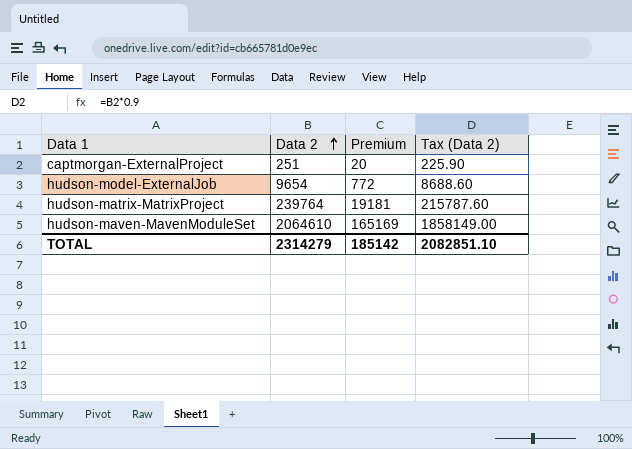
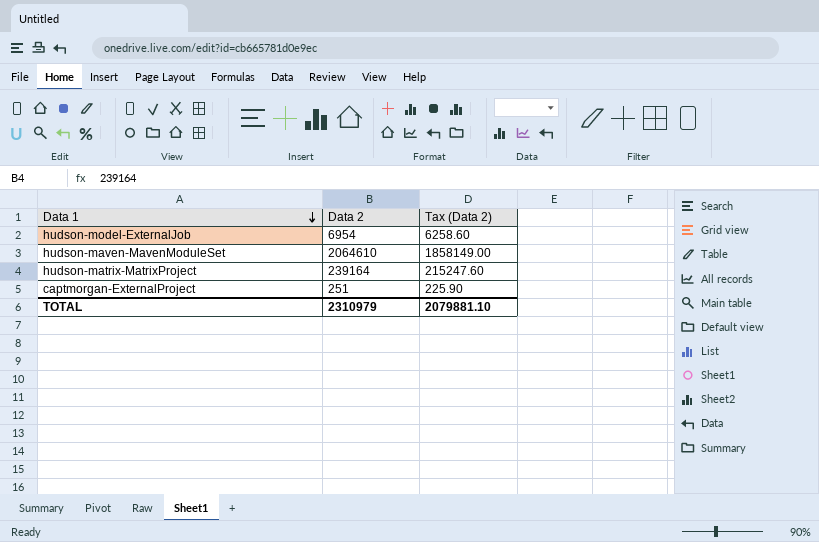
row order: Data 2 ascending -> Data 1 descending
column Premium | formula: [Data 2] * 0.08 -> none
hudson-model-ExternalJob | Data 2: 9654 -> 6954
hudson-model-ExternalJob | Tax (Data 2): 8688.60 -> 6258.60
hudson-matrix-MatrixProject | Data 2: 239764 -> 239164
hudson-matrix-MatrixProject | Tax (Data 2): 215787.60 -> 215247.60
TOTAL | Data 2: 2314279 -> 2310979
TOTAL | Tax (Data 2): 2082851.10 -> 2079881.10

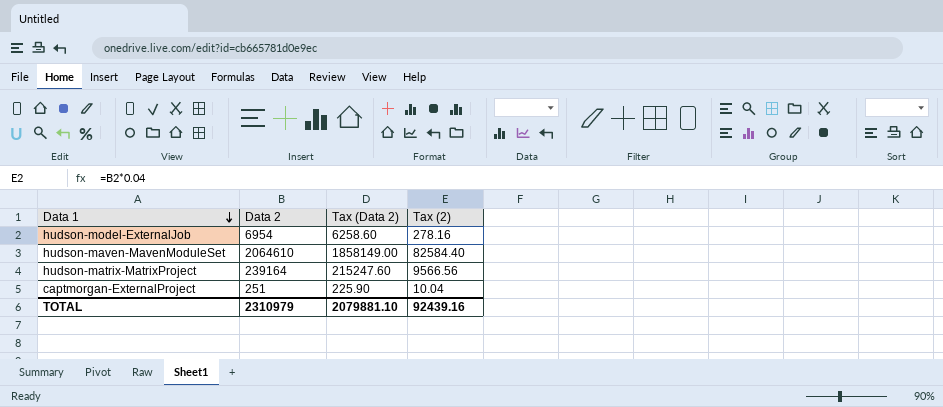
column Tax (2) | formula: none -> [Data 2] * 0.04

